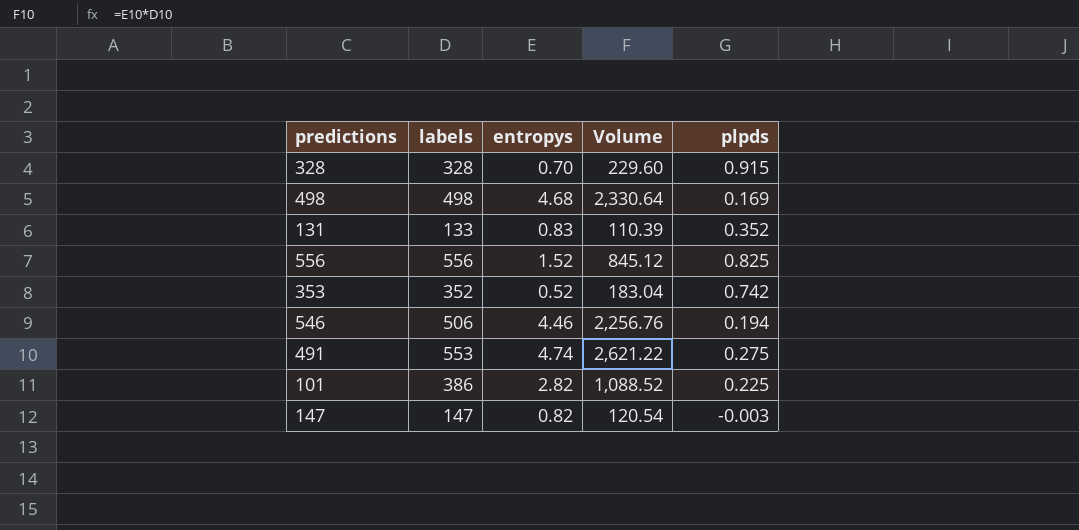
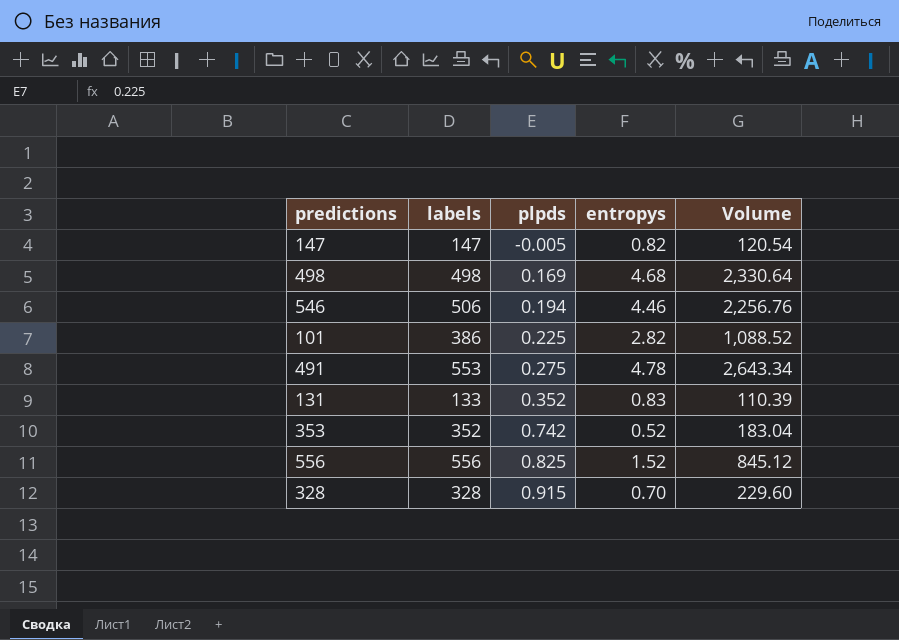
row order: none -> plpds ascending
column plpds | position: 5 -> 3
147 | plpds: -0.003 -> -0.005
491 | entropys: 4.74 -> 4.78
491 | Volume: 2,621.22 -> 2,643.34

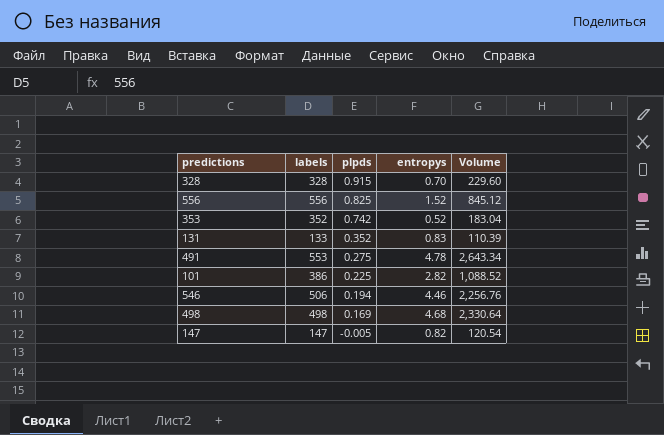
row order: plpds ascending -> plpds descending

